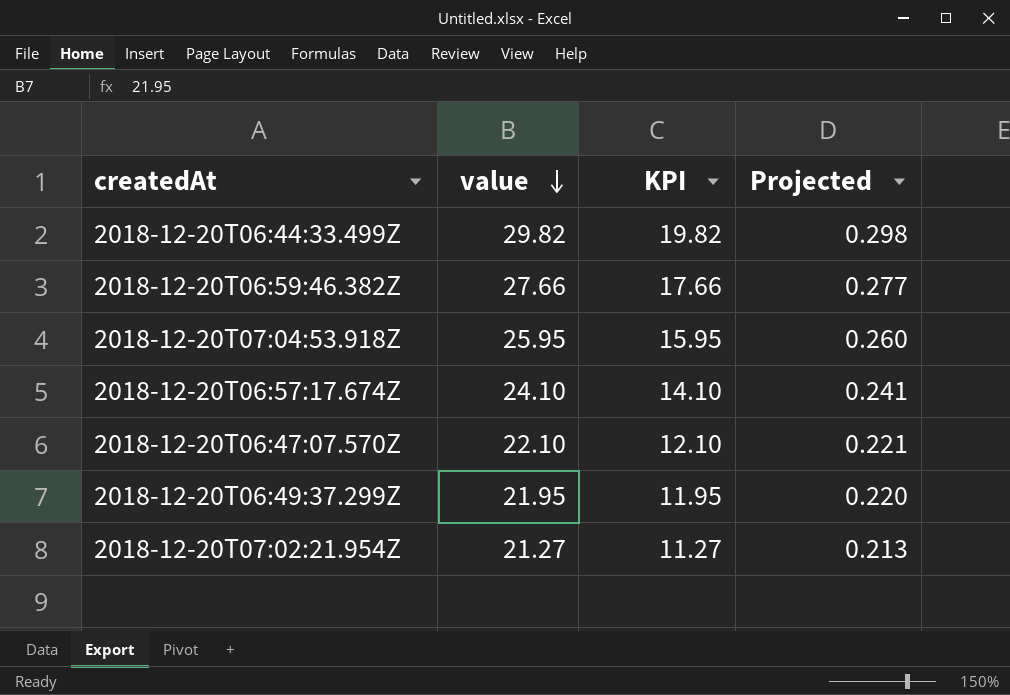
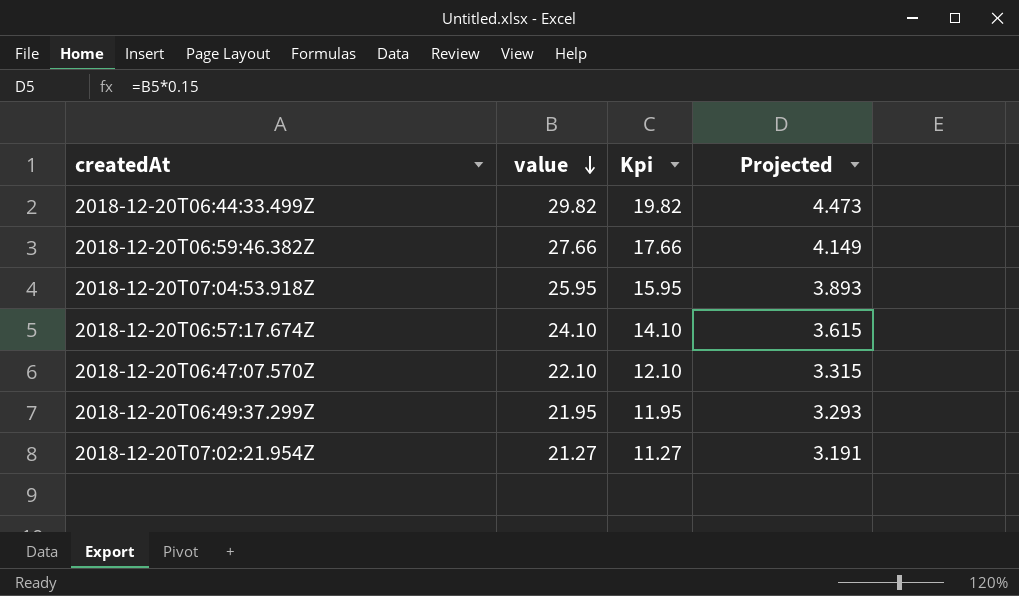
column name: KPI -> Kpi
column Projected | formula: [value] * 0.01 -> [value] * 0.15

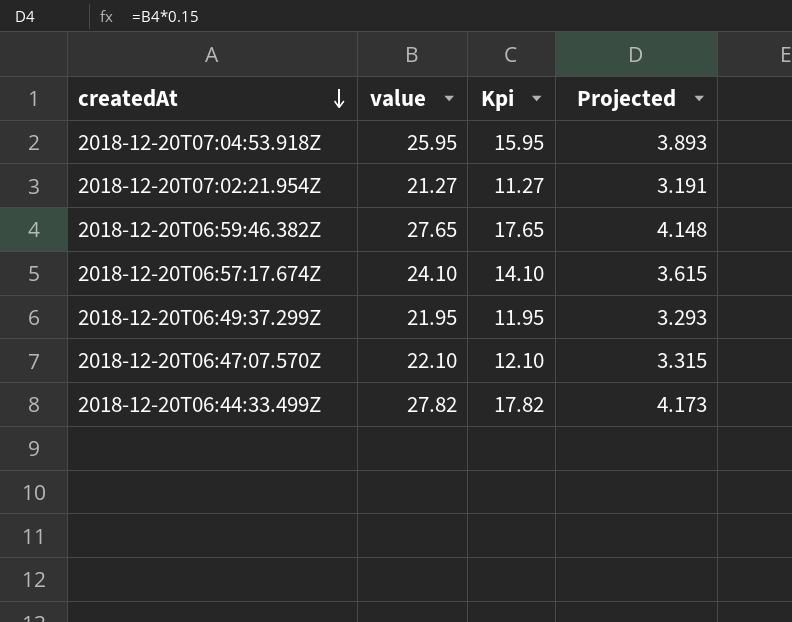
row order: value descending -> createdAt descending
2018-12-20T06:59:46.382Z | value: 27.66 -> 27.65
2018-12-20T06:59:46.382Z | Kpi: 17.66 -> 17.65
2018-12-20T06:59:46.382Z | Projected: 4.149 -> 4.148
2018-12-20T06:44:33.499Z | value: 29.82 -> 27.82
2018-12-20T06:44:33.499Z | Kpi: 19.82 -> 17.82
2018-12-20T06:44:33.499Z | Projected: 4.473 -> 4.173

